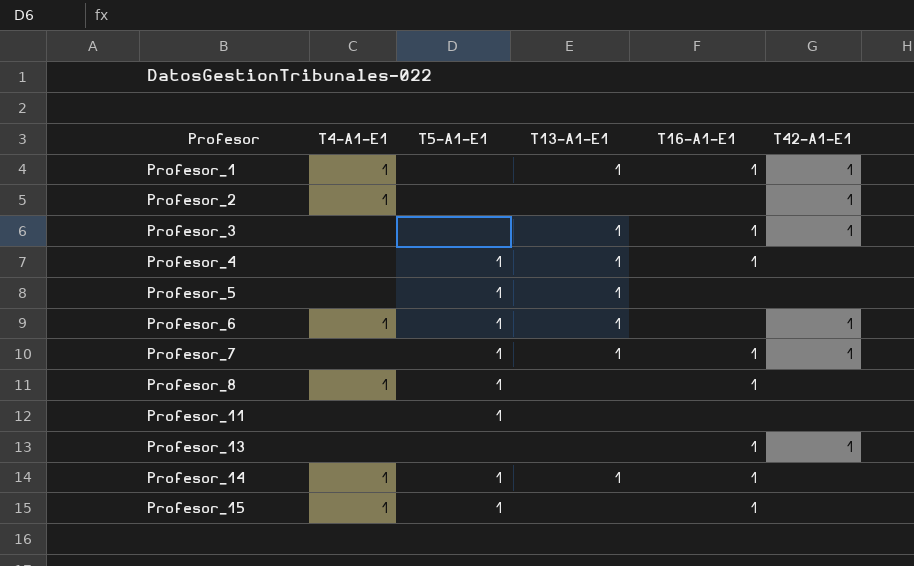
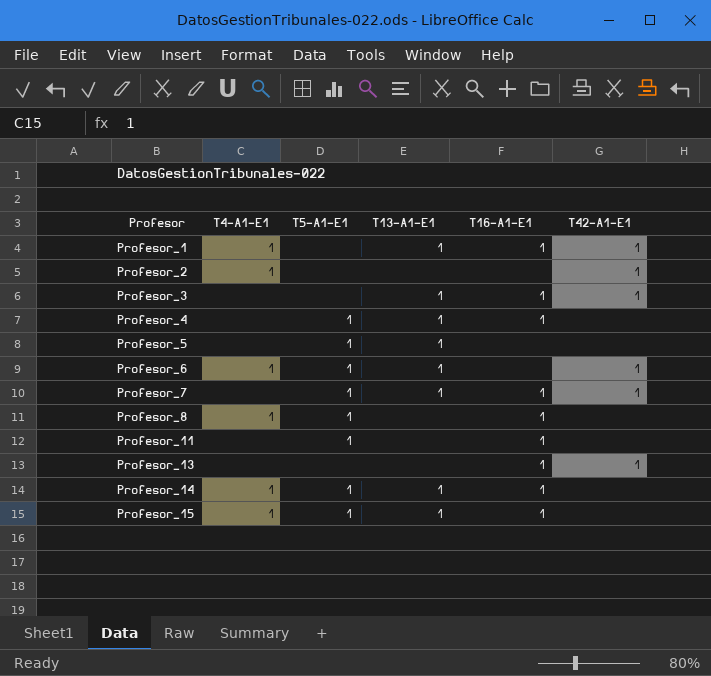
Profesor_11 | T16-A1-E1: none -> 1
Profesor_15 | T13-A1-E1: none -> 1

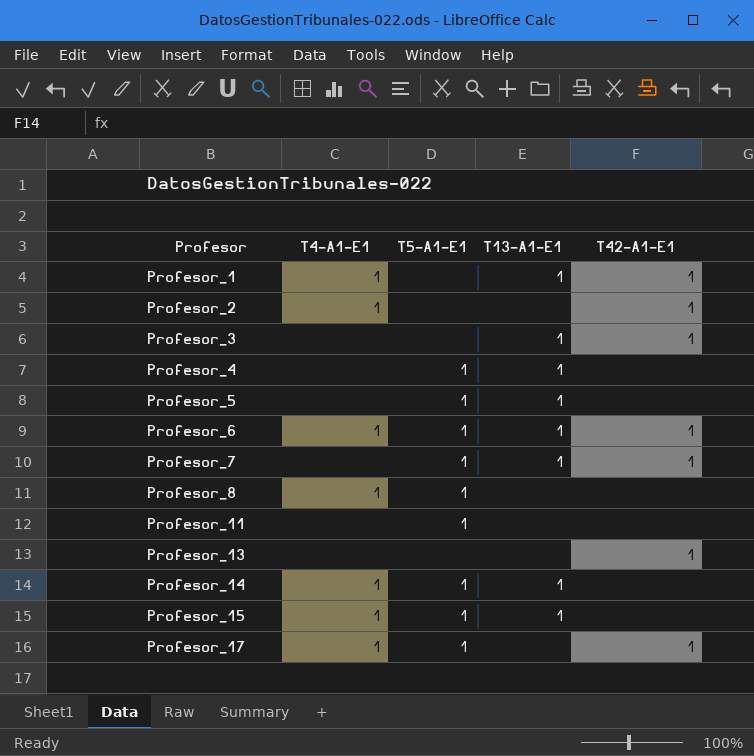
column T16-A1-E1 | position: 5 -> none
row Profesor_17: none -> 1 | 1 | none | 1

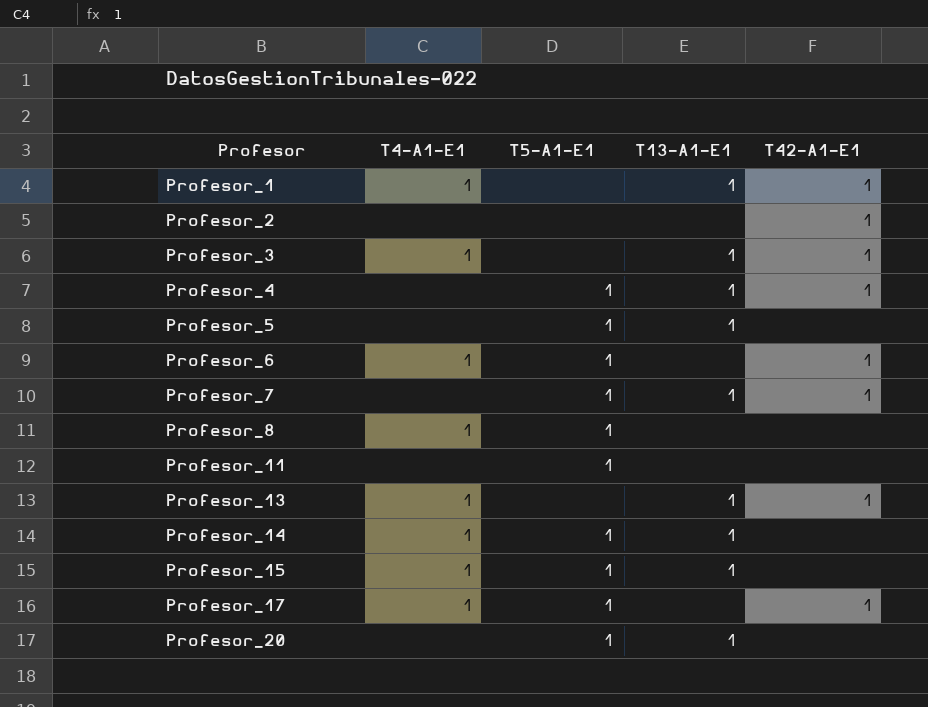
Profesor_2 | T4-A1-E1: 1 -> none
Profesor_3 | T4-A1-E1: none -> 1
Profesor_4 | T42-A1-E1: none -> 1
Profesor_6 | T13-A1-E1: 1 -> none
Profesor_13 | T4-A1-E1: none -> 1
Profesor_13 | T13-A1-E1: none -> 1
row Profesor_20: none -> none | 1 | 1 | none

